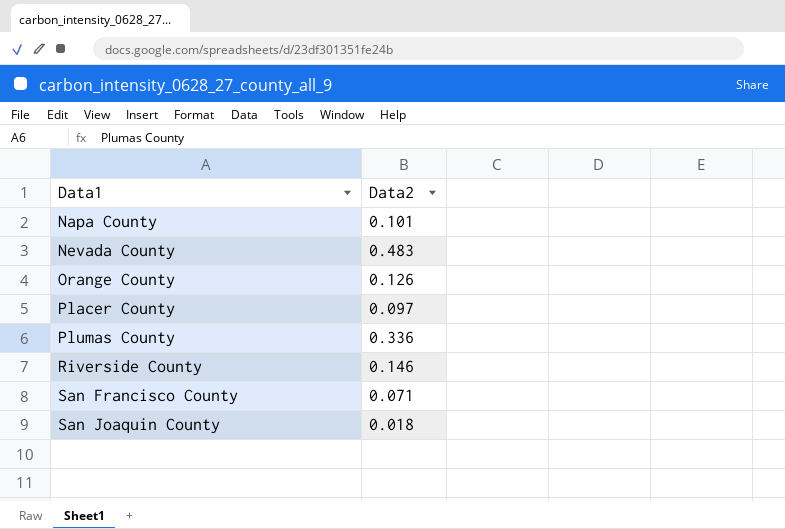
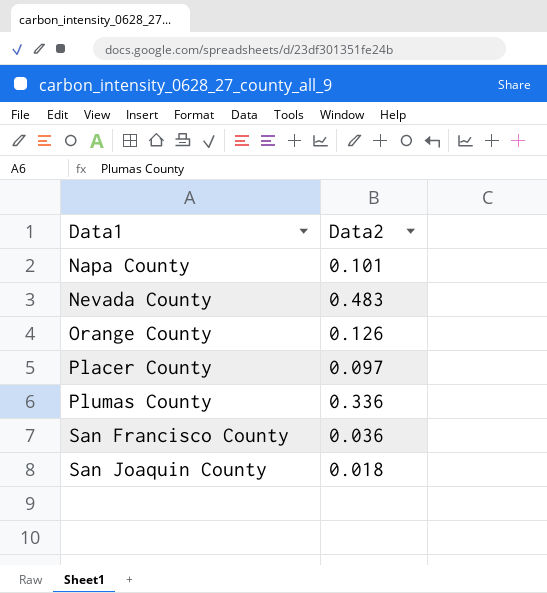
row Riverside County: 0.146 -> none
San Francisco County | Data2: 0.071 -> 0.036

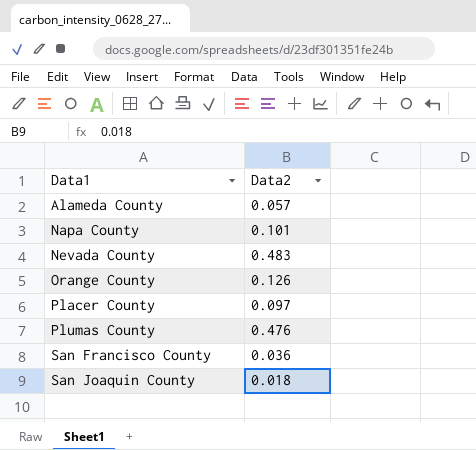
row Alameda County: none -> 0.057
Plumas County | Data2: 0.336 -> 0.476

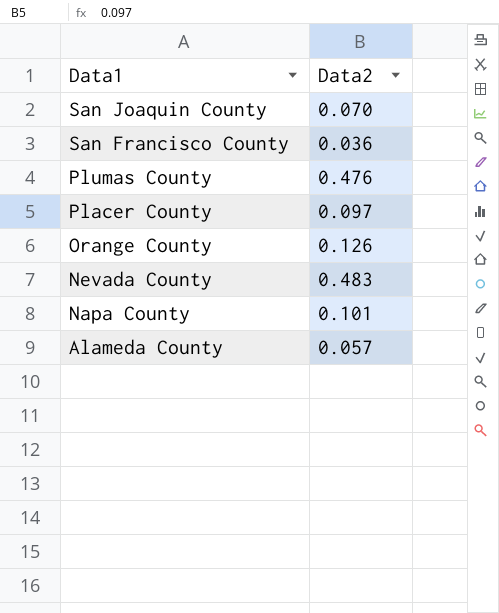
row order: Data1 ascending -> Data1 descending
San Joaquin County | Data2: 0.018 -> 0.070

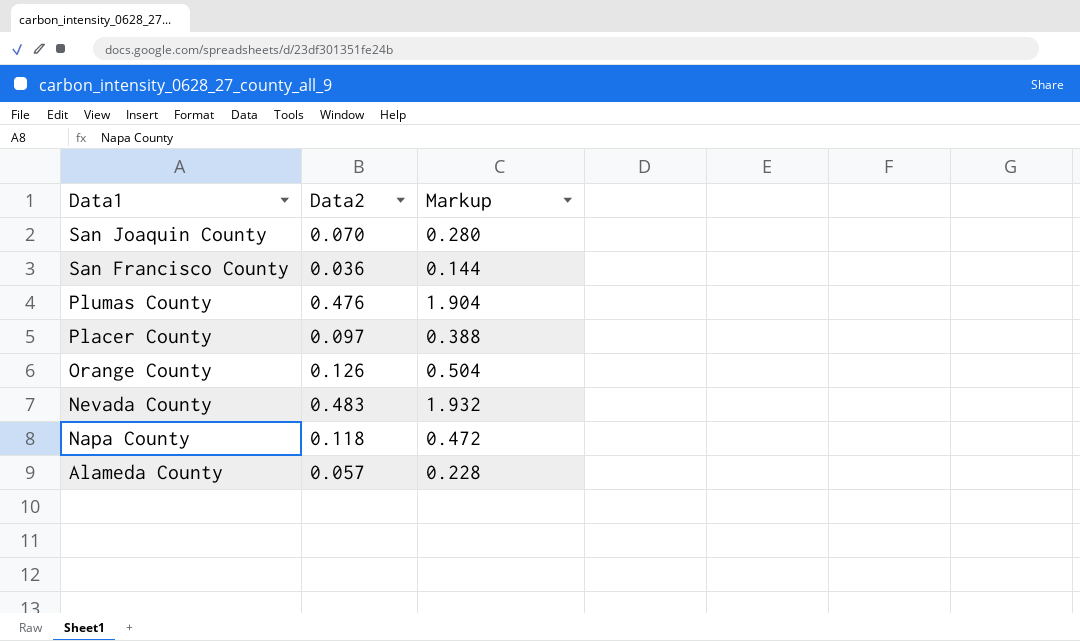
column Markup | formula: none -> [Data2] * 4
Napa County | Data2: 0.101 -> 0.118

